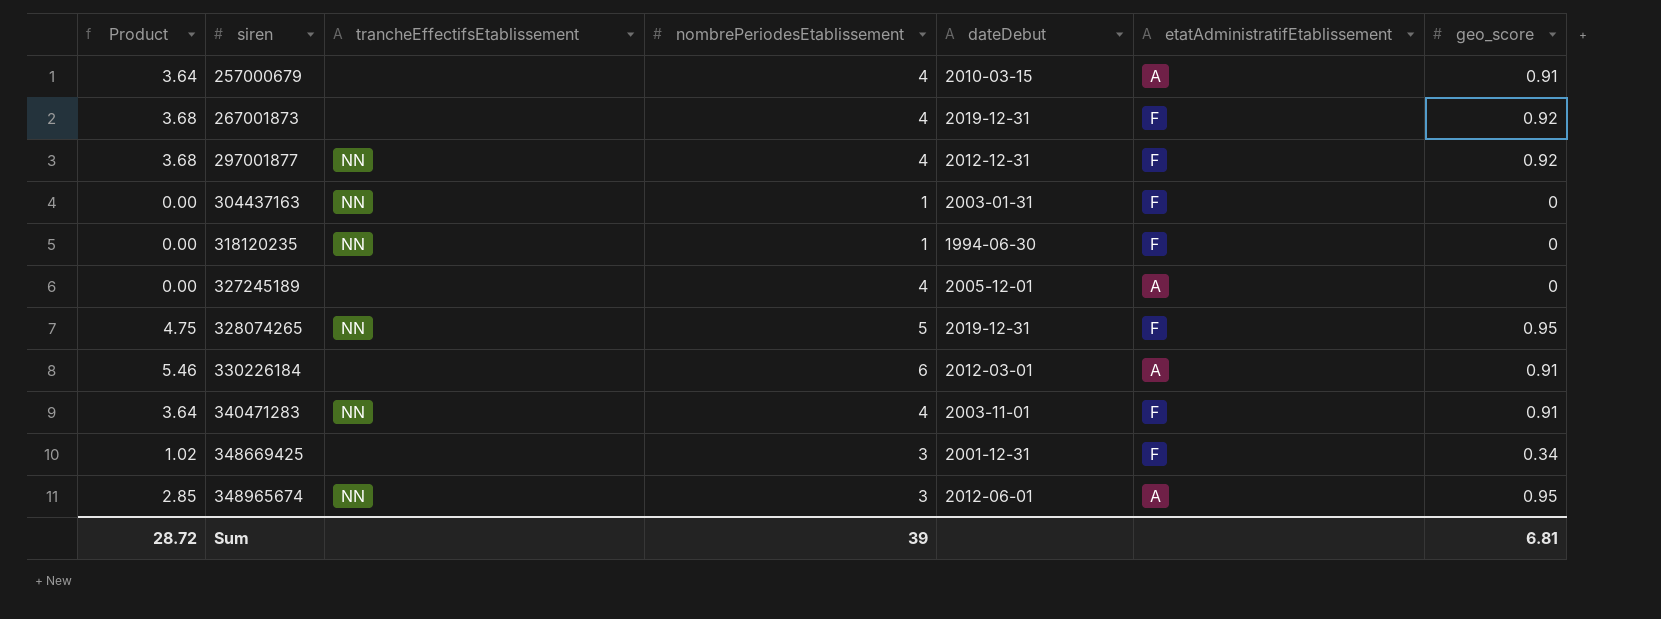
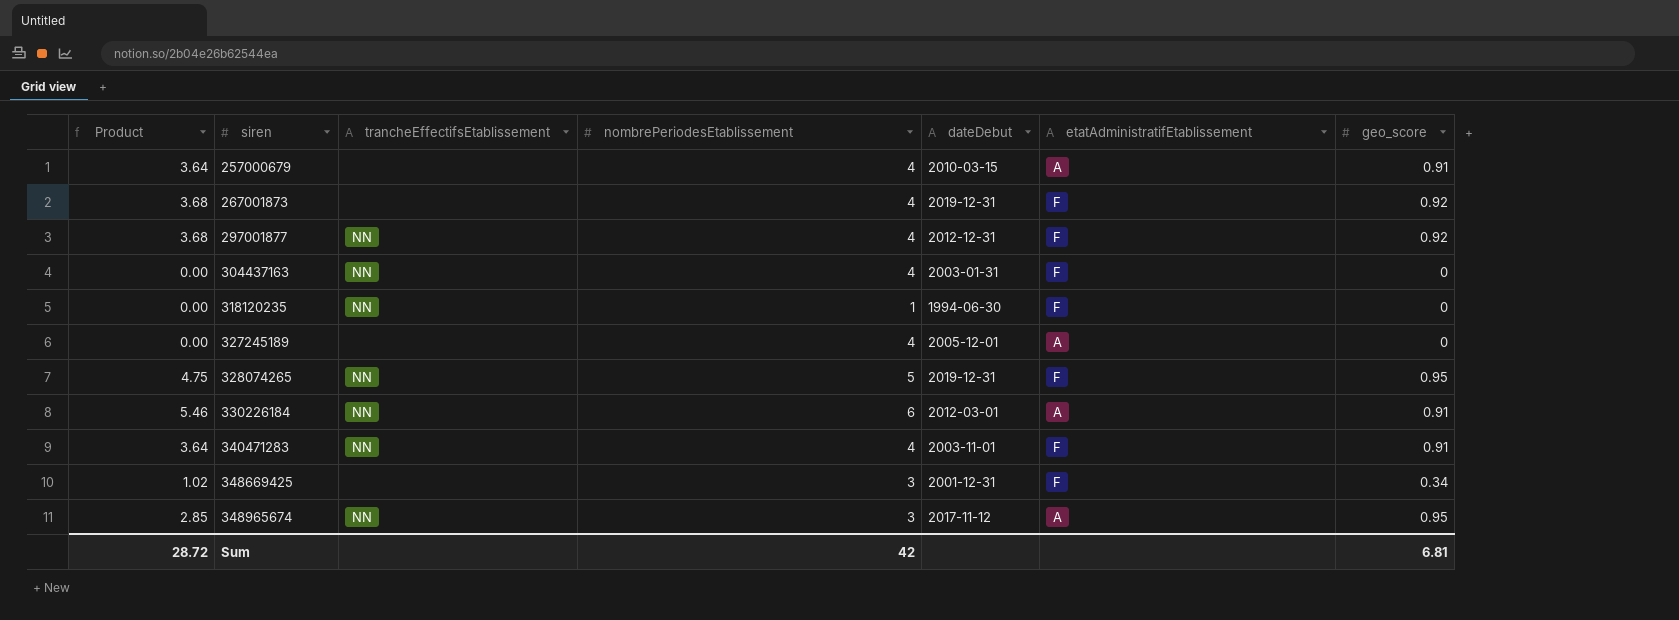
304437163 | nombrePeriodesEtablissement: 1 -> 4
330226184 | trancheEffectifsEtablissement: none -> NN
348965674 | dateDebut: 2012-06-01 -> 2017-11-12
Sum | nombrePeriodesEtablissement: 39 -> 42

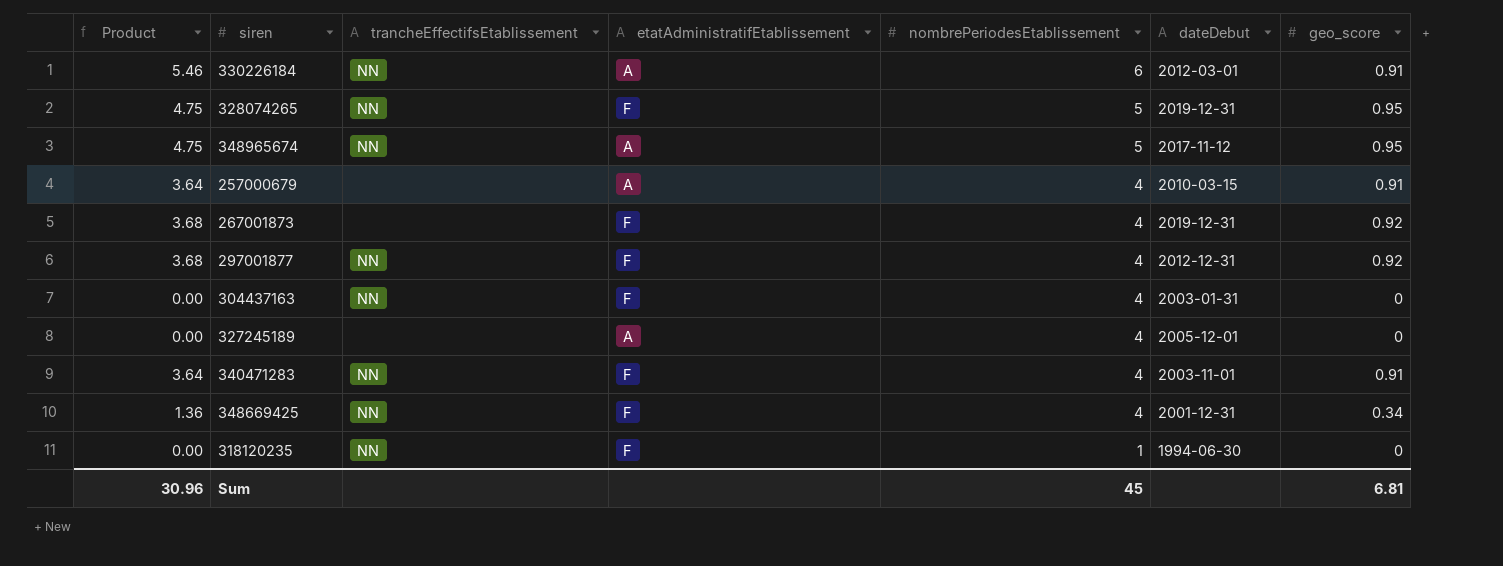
row order: siren ascending -> nombrePeriodesEtablissement descending
column etatAdministratifEtablissement | position: 6 -> 4
348965674 | Product: 2.85 -> 4.75
348965674 | nombrePeriodesEtablissement: 3 -> 5
348669425 | Product: 1.02 -> 1.36
348669425 | trancheEffectifsEtablissement: none -> NN
348669425 | nombrePeriodesEtablissement: 3 -> 4
Sum | Product: 28.72 -> 30.96
Sum | nombrePeriodesEtablissement: 42 -> 45

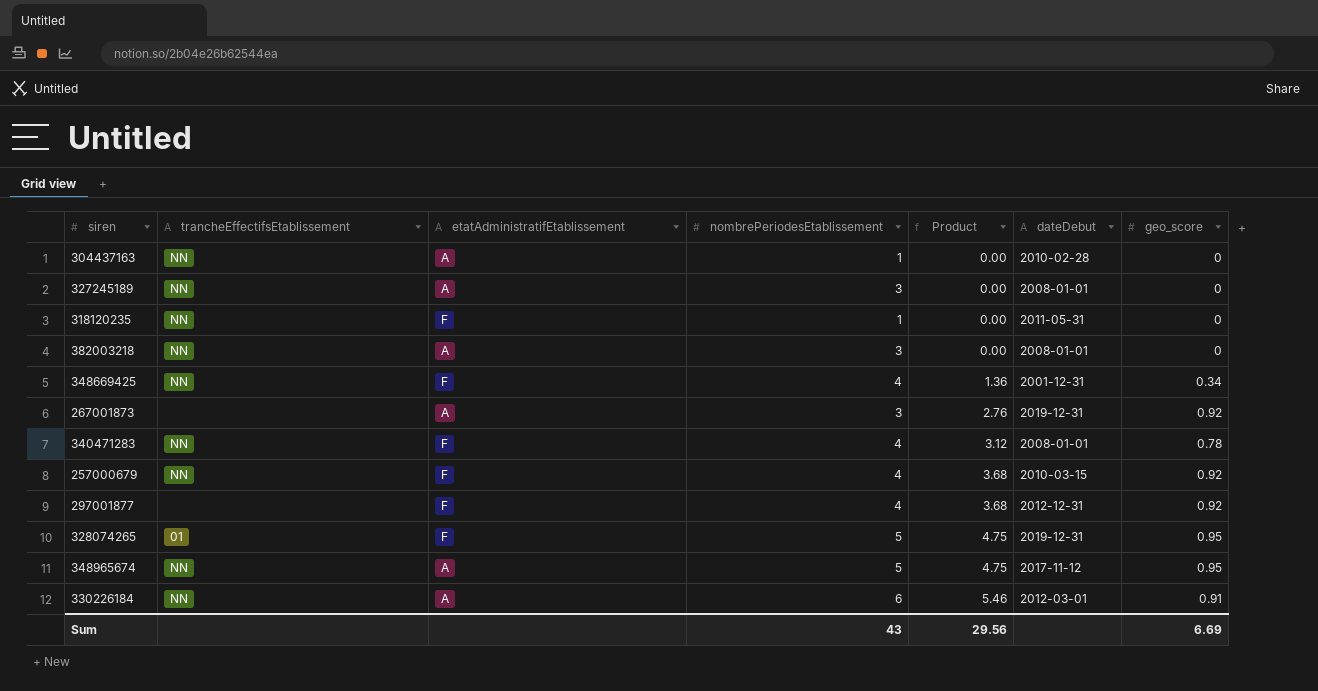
row order: nombrePeriodesEtablissement descending -> Product ascending
column Product | position: 1 -> 5
304437163 | etatAdministratifEtablissement: F -> A
304437163 | nombrePeriodesEtablissement: 4 -> 1
304437163 | dateDebut: 2003-01-31 -> 2010-02-28
327245189 | trancheEffectifsEtablissement: none -> NN
327245189 | nombrePeriodesEtablissement: 4 -> 3
327245189 | dateDebut: 2005-12-01 -> 2008-01-01
318120235 | dateDebut: 1994-06-30 -> 2011-05-31
row 382003218: none -> NN | A | 3 | 0.00 | 2008-01-01 | 0
267001873 | etatAdministratifEtablissement: F -> A
267001873 | nombrePeriodesEtablissement: 4 -> 3
267001873 | Product: 3.68 -> 2.76
340471283 | Product: 3.64 -> 3.12
340471283 | dateDebut: 2003-11-01 -> 2008-01-01
340471283 | geo_score: 0.91 -> 0.78
257000679 | trancheEffectifsEtablissement: none -> NN
257000679 | etatAdministratifEtablissement: A -> F
257000679 | Product: 3.64 -> 3.68
257000679 | geo_score: 0.91 -> 0.92
297001877 | trancheEffectifsEtablissement: NN -> none
328074265 | trancheEffectifsEtablissement: NN -> 01
Sum | nombrePeriodesEtablissement: 45 -> 43
Sum | Product: 30.96 -> 29.56
Sum | geo_score: 6.81 -> 6.69

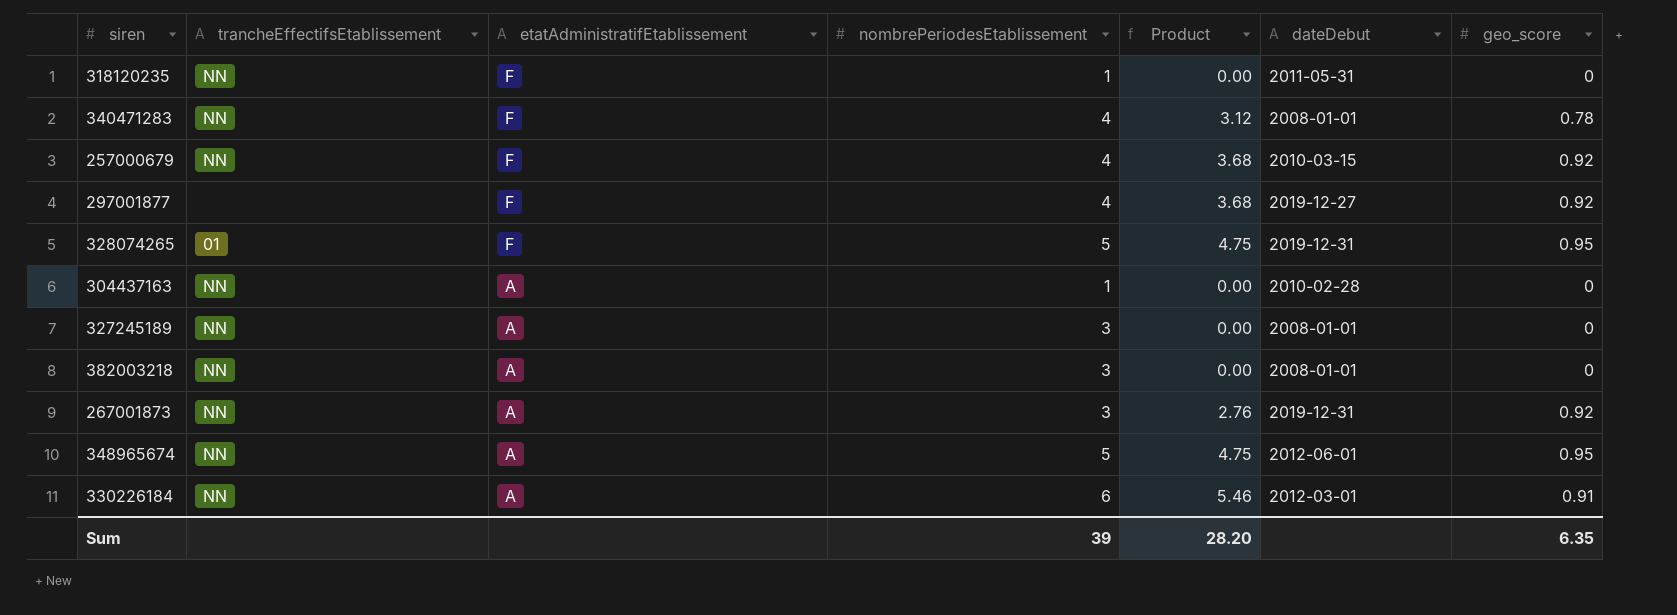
row order: Product ascending -> etatAdministratifEtablissement descending
row 348669425: NN | F | 4 | 1.36 | 2001-12-31 | 0.34 -> none
297001877 | dateDebut: 2012-12-31 -> 2019-12-27
267001873 | trancheEffectifsEtablissement: none -> NN
348965674 | dateDebut: 2017-11-12 -> 2012-06-01
Sum | nombrePeriodesEtablissement: 43 -> 39
Sum | Product: 29.56 -> 28.20
Sum | geo_score: 6.69 -> 6.35

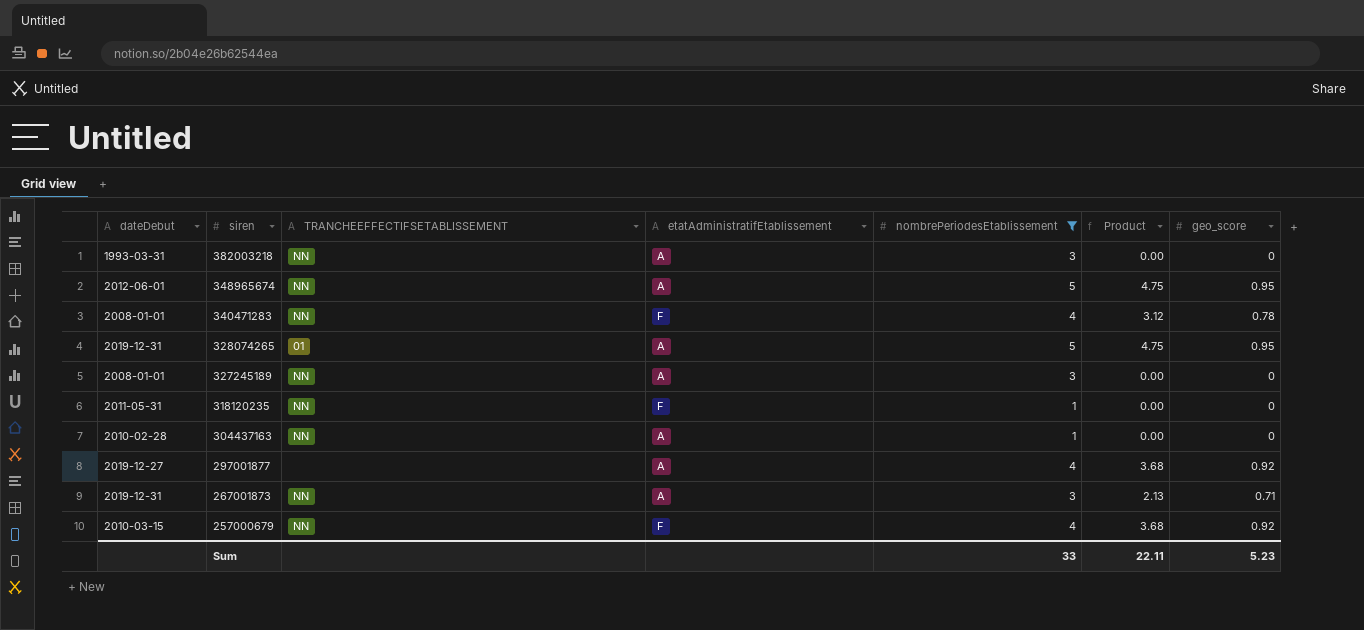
filter: none -> nombrePeriodesEtablissement != 6
row order: etatAdministratifEtablissement descending -> siren descending
column dateDebut | position: 6 -> 1
column name: trancheEffectifsEtablissement -> TRANCHEEFFECTIFSETABLISSEMENT
382003218 | dateDebut: 2008-01-01 -> 1993-03-31
328074265 | etatAdministratifEtablissement: F -> A
297001877 | etatAdministratifEtablissement: F -> A
267001873 | Product: 2.76 -> 2.13
267001873 | geo_score: 0.92 -> 0.71
Sum | nombrePeriodesEtablissement: 39 -> 33
Sum | Product: 28.20 -> 22.11
Sum | geo_score: 6.35 -> 5.23

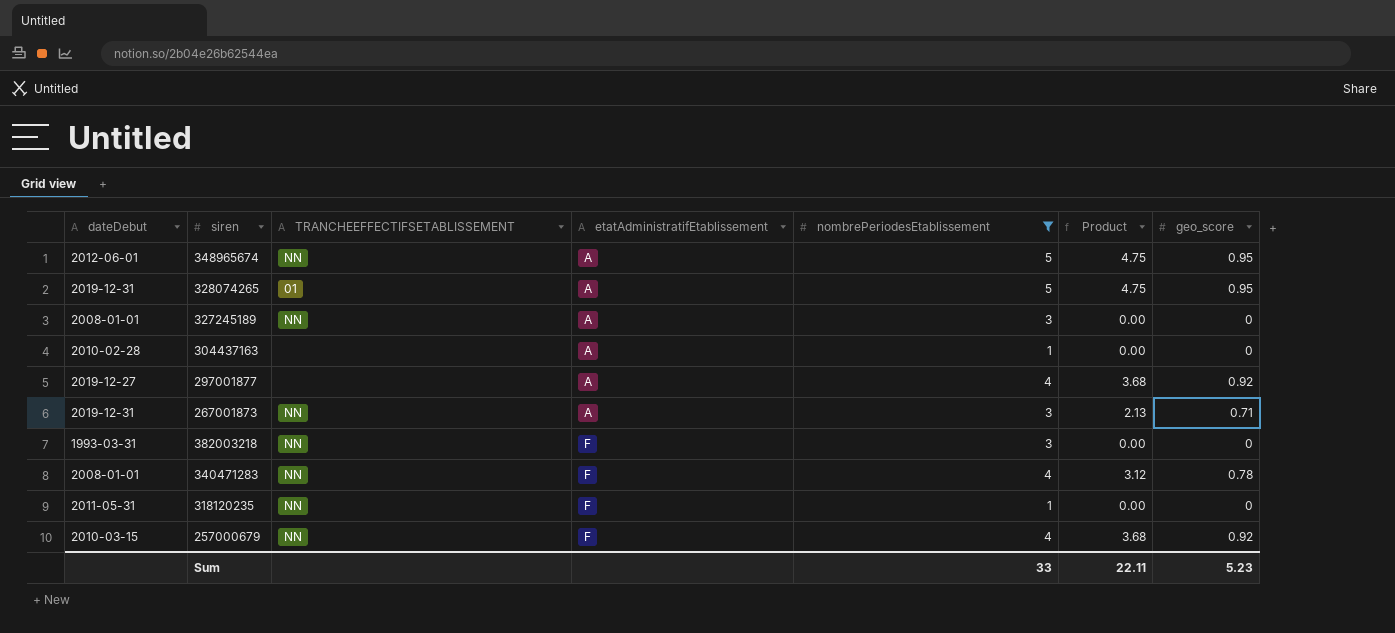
row order: siren descending -> etatAdministratifEtablissement ascending
304437163 | TRANCHEEFFECTIFSETABLISSEMENT: NN -> none
382003218 | etatAdministratifEtablissement: A -> F

